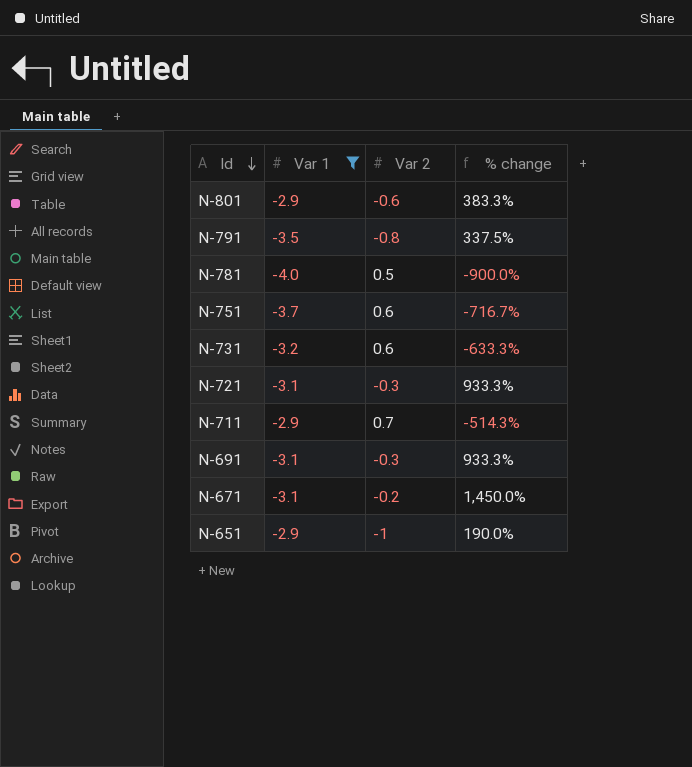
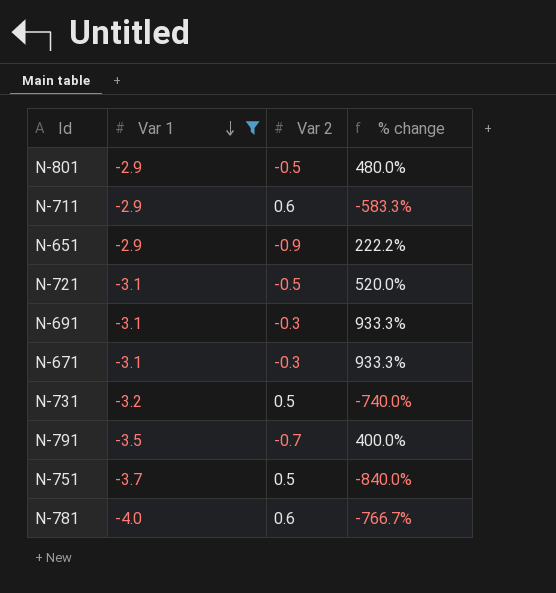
row order: Id descending -> Var 1 descending
N-801 | Var 2: -0.6 -> -0.5
N-801 | % change: 383.3% -> 480.0%
N-711 | Var 2: 0.7 -> 0.6
N-711 | % change: -514.3% -> -583.3%
N-651 | Var 2: -1 -> -0.9
N-651 | % change: 190.0% -> 222.2%
N-721 | Var 2: -0.3 -> -0.5
N-721 | % change: 933.3% -> 520.0%
N-671 | Var 2: -0.2 -> -0.3
N-671 | % change: 1,450.0% -> 933.3%
N-731 | Var 2: 0.6 -> 0.5
N-731 | % change: -633.3% -> -740.0%
N-791 | Var 2: -0.8 -> -0.7
N-791 | % change: 337.5% -> 400.0%
N-751 | Var 2: 0.6 -> 0.5
N-751 | % change: -716.7% -> -840.0%
N-781 | Var 2: 0.5 -> 0.6
N-781 | % change: -900.0% -> -766.7%

